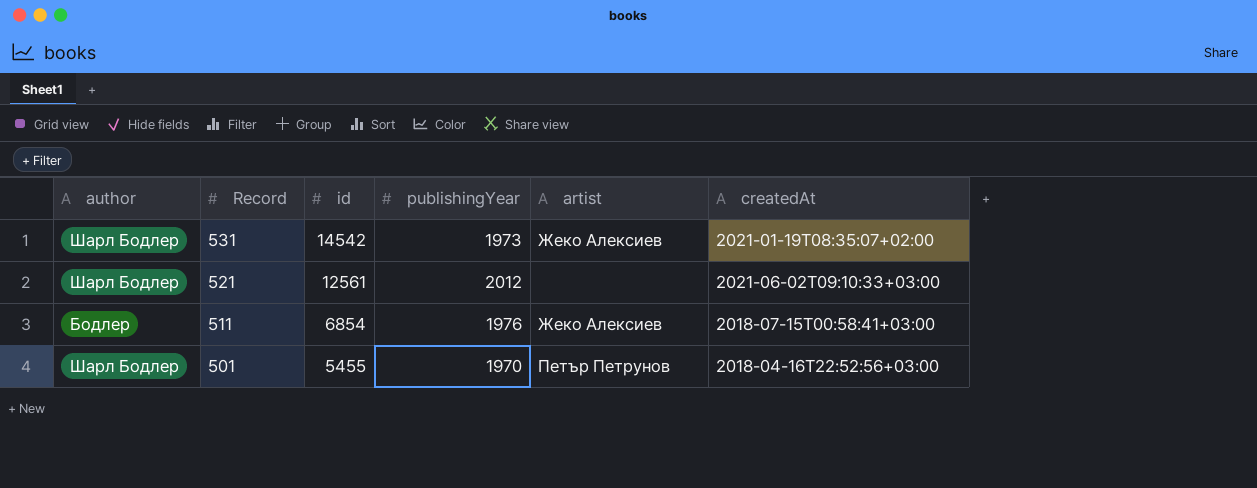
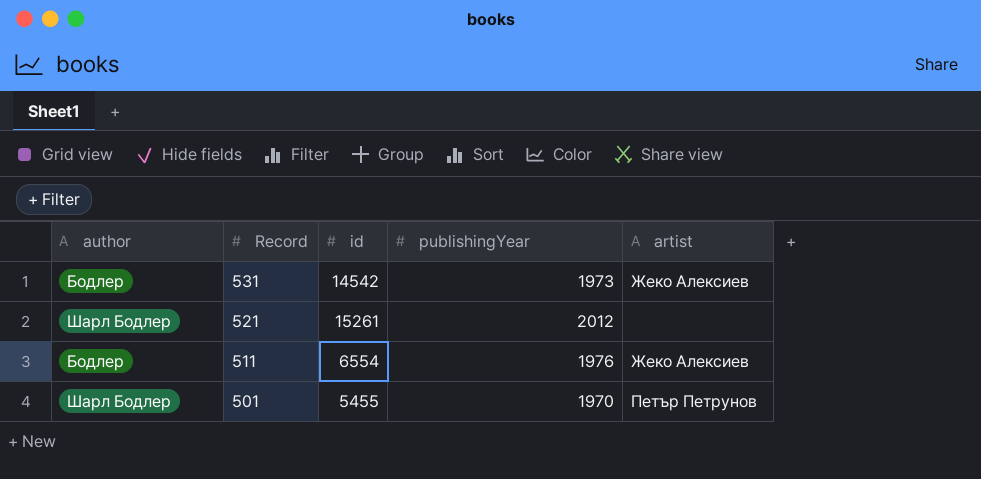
column createdAt | position: 6 -> none
531 | author: Шарл Бодлер -> Бодлер
521 | id: 12561 -> 15261
511 | id: 6854 -> 6554

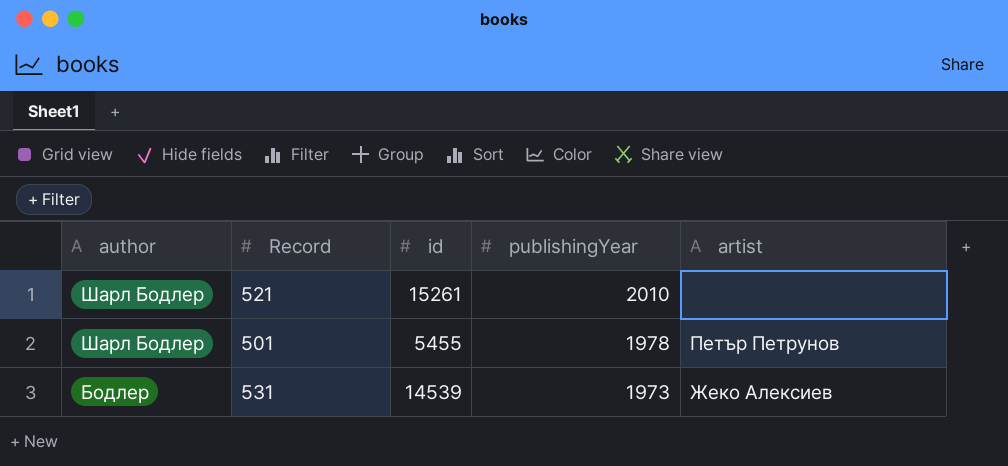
row order: Record descending -> author descending
row 511: Бодлер | 6554 | 1976 | Жеко Алексиев -> none
521 | publishingYear: 2012 -> 2010
501 | publishingYear: 1970 -> 1978
531 | id: 14542 -> 14539

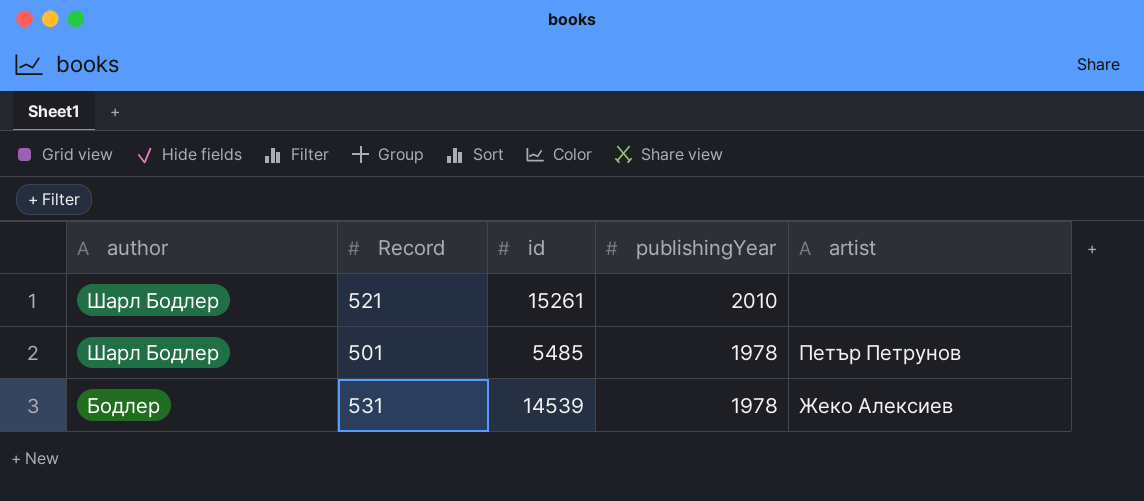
501 | id: 5455 -> 5485
531 | publishingYear: 1973 -> 1978

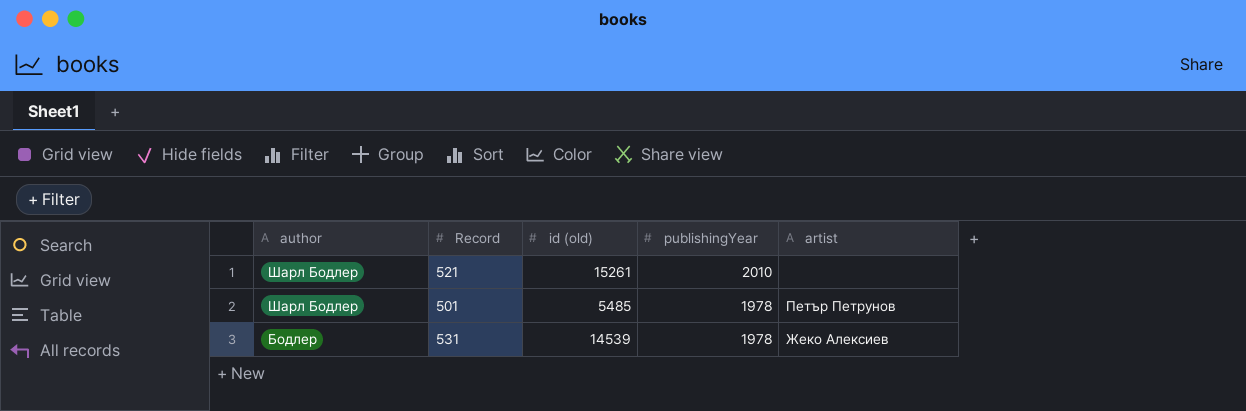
column name: id -> id (old)

